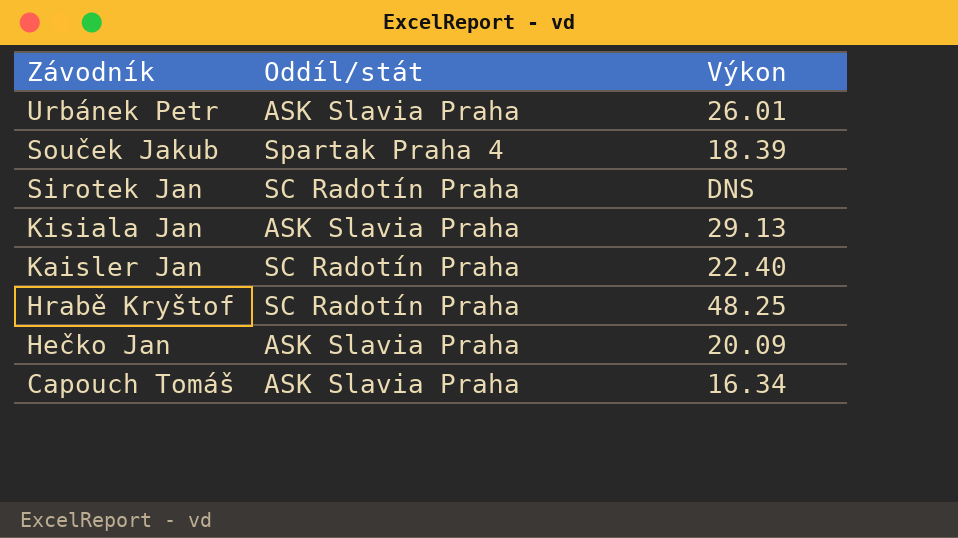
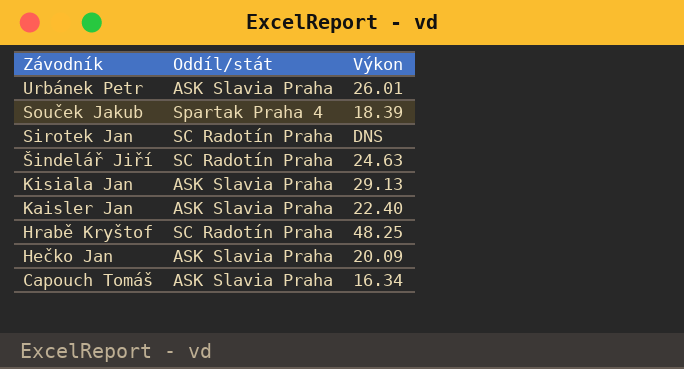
row Šindelář Jiří: none -> SC Radotín Praha | 24.63
Kaisler Jan | Oddíl/stát: SC Radotín Praha -> ASK Slavia Praha

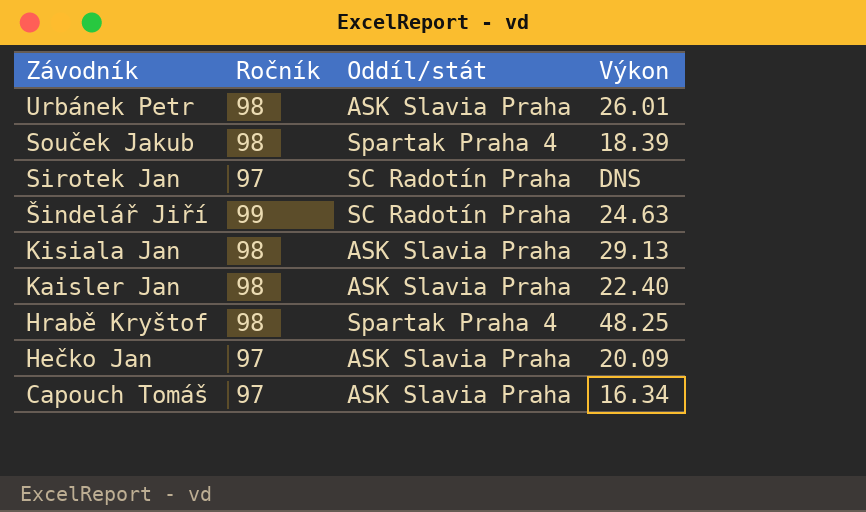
column Ročník | position: none -> 2
Hrabě Kryštof | Oddíl/stát: SC Radotín Praha -> Spartak Praha 4

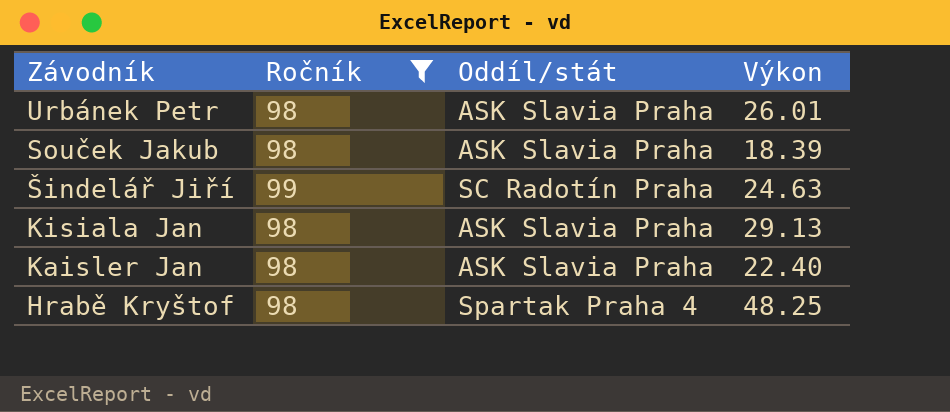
filter: none -> Ročník != 97
Souček Jakub | Oddíl/stát: Spartak Praha 4 -> ASK Slavia Praha

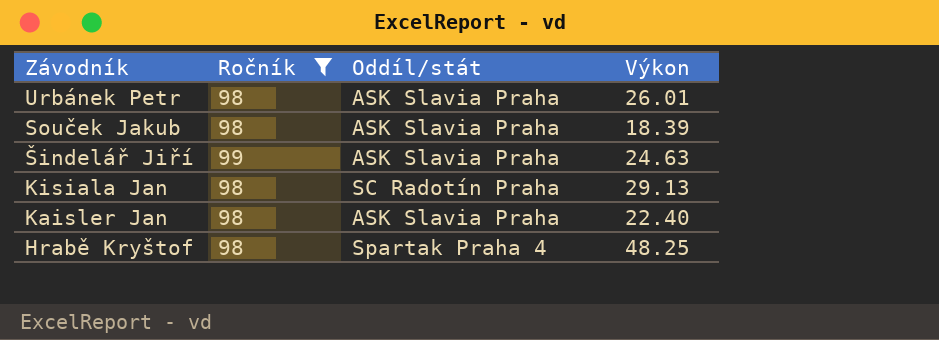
Šindelář Jiří | Oddíl/stát: SC Radotín Praha -> ASK Slavia Praha
Kisiala Jan | Oddíl/stát: ASK Slavia Praha -> SC Radotín Praha

